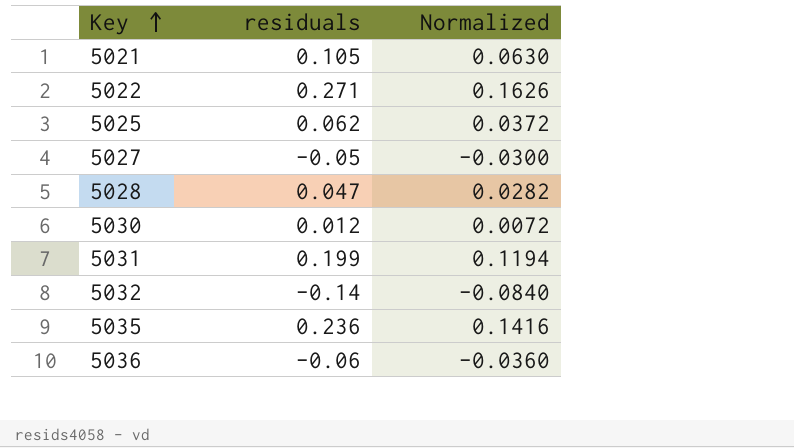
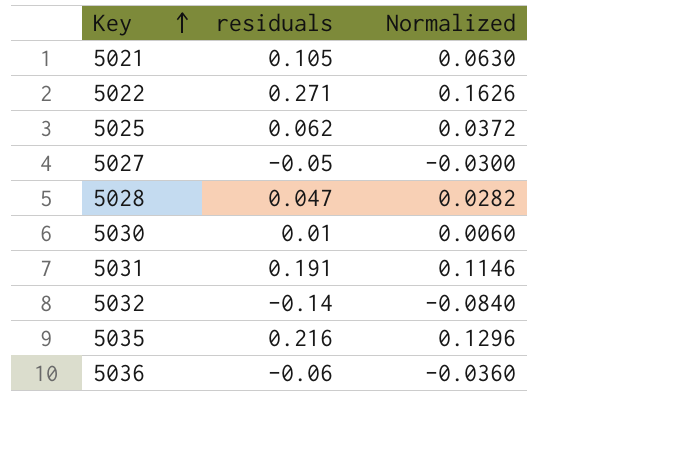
5030 | residuals: 0.012 -> 0.01
5030 | Normalized: 0.0072 -> 0.0060
5031 | residuals: 0.199 -> 0.191
5031 | Normalized: 0.1194 -> 0.1146
5035 | residuals: 0.236 -> 0.216
5035 | Normalized: 0.1416 -> 0.1296

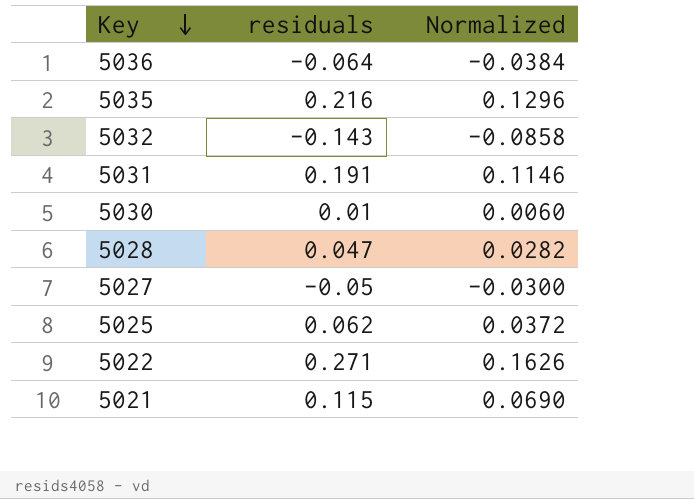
row order: Key ascending -> Key descending
5036 | residuals: -0.06 -> -0.064
5036 | Normalized: -0.0360 -> -0.0384
5032 | residuals: -0.14 -> -0.143
5032 | Normalized: -0.0840 -> -0.0858
5021 | residuals: 0.105 -> 0.115
5021 | Normalized: 0.0630 -> 0.0690

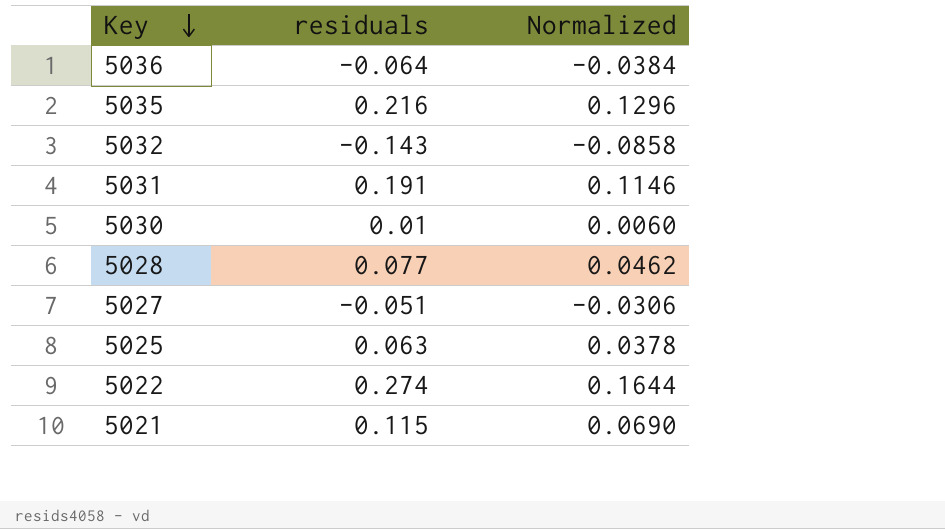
5028 | residuals: 0.047 -> 0.077
5028 | Normalized: 0.0282 -> 0.0462
5027 | residuals: -0.05 -> -0.051
5027 | Normalized: -0.0300 -> -0.0306
5025 | residuals: 0.062 -> 0.063
5025 | Normalized: 0.0372 -> 0.0378
5022 | residuals: 0.271 -> 0.274
5022 | Normalized: 0.1626 -> 0.1644

